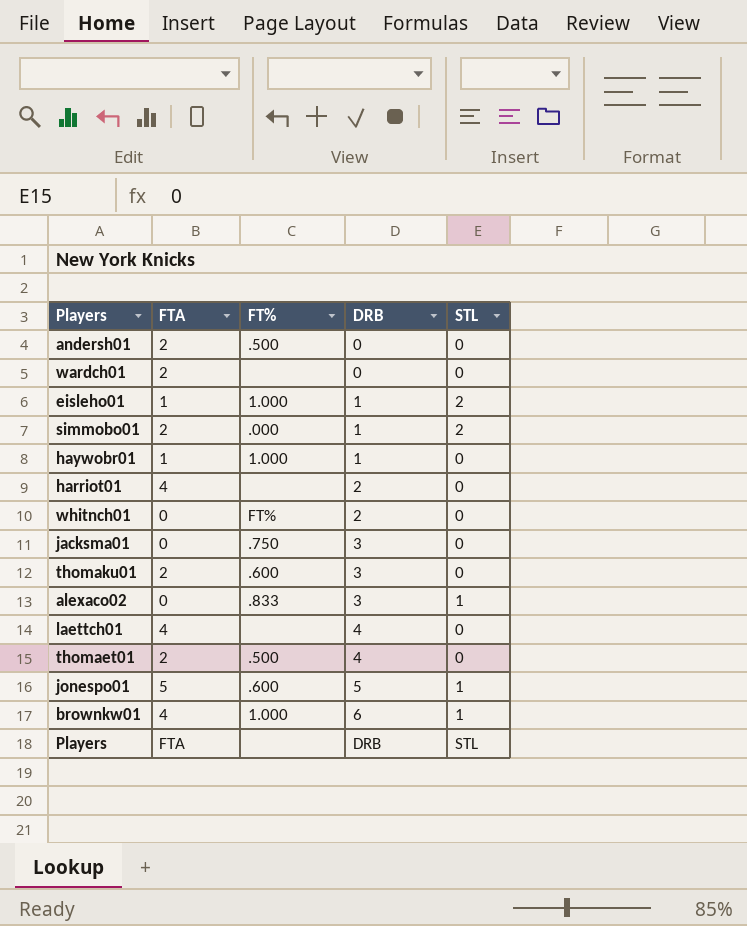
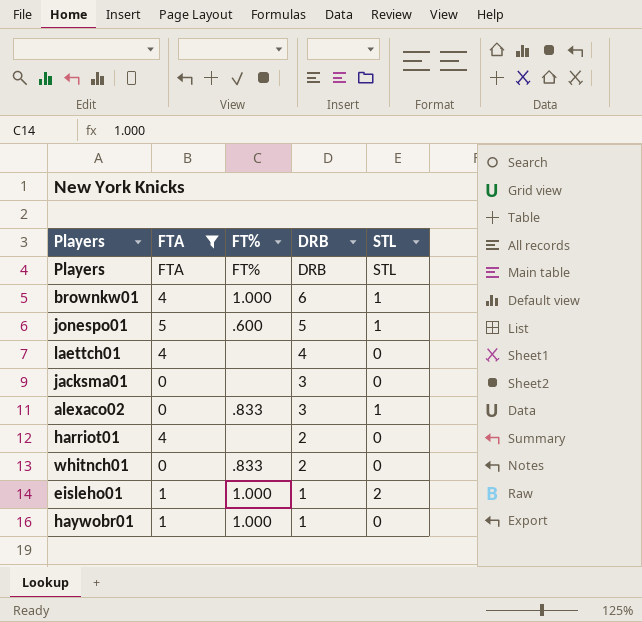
filter: none -> FTA != 2
row order: DRB ascending -> DRB descending
Players | FT%: none -> FT%
jacksma01 | FT%: .750 -> none
whitnch01 | FT%: FT% -> .833

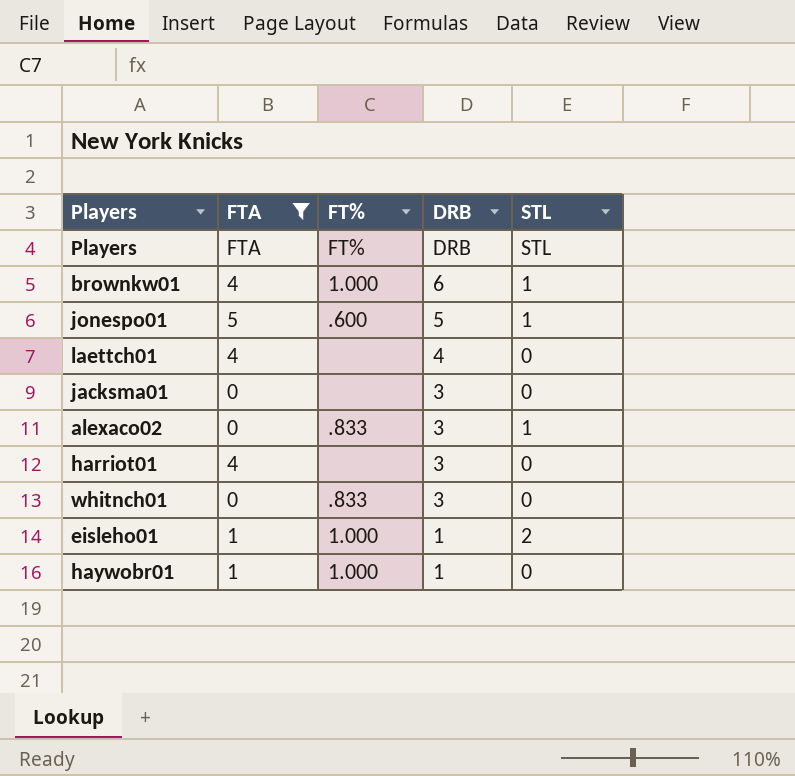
harriot01 | DRB: 2 -> 3
whitnch01 | DRB: 2 -> 3

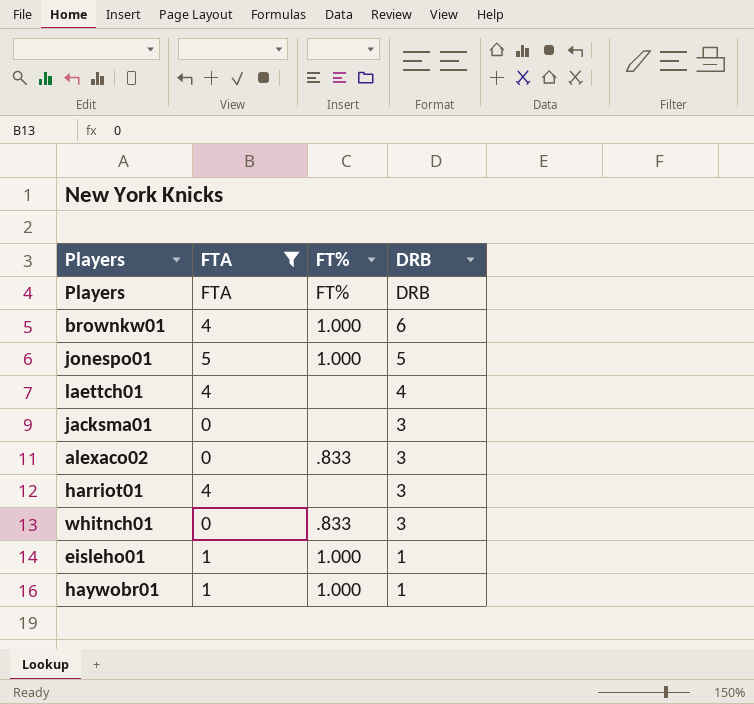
column STL | position: 5 -> none
jonespo01 | FT%: .600 -> 1.000

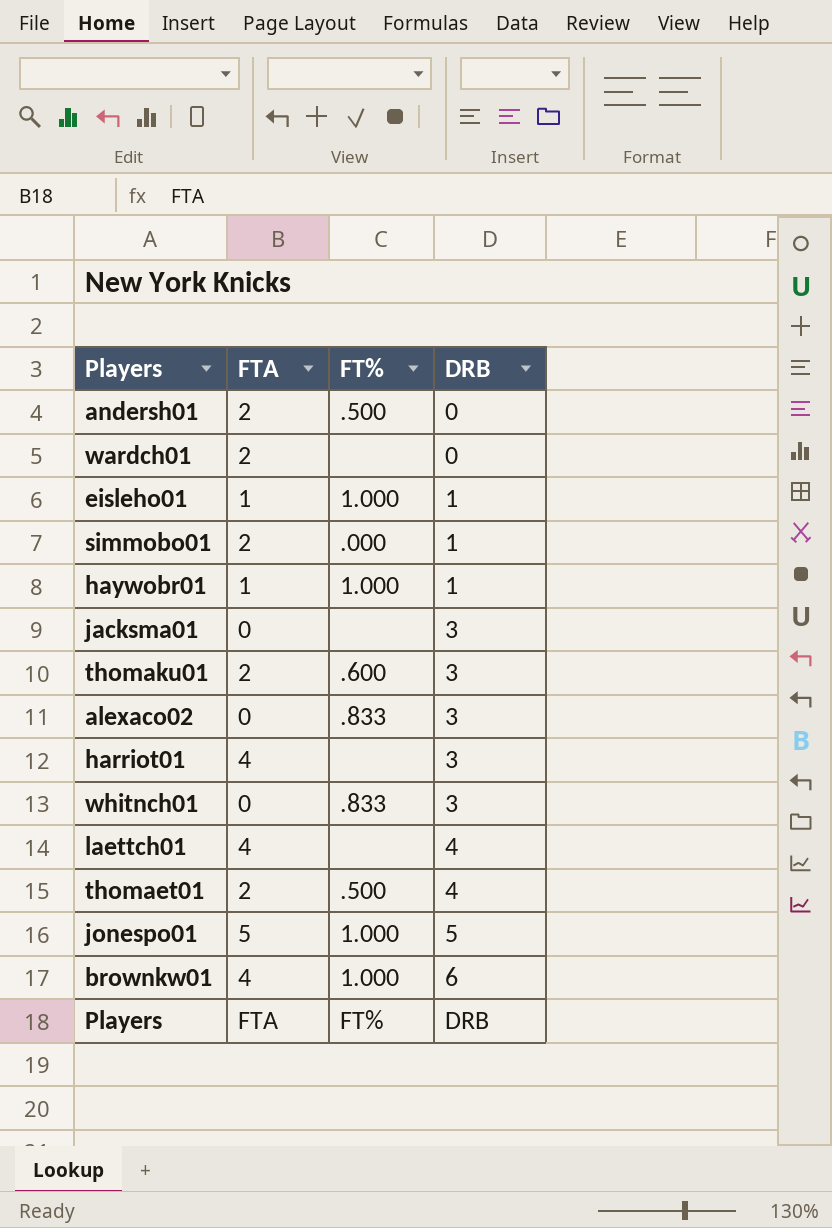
filter: FTA != 2 -> none
row order: DRB descending -> DRB ascending

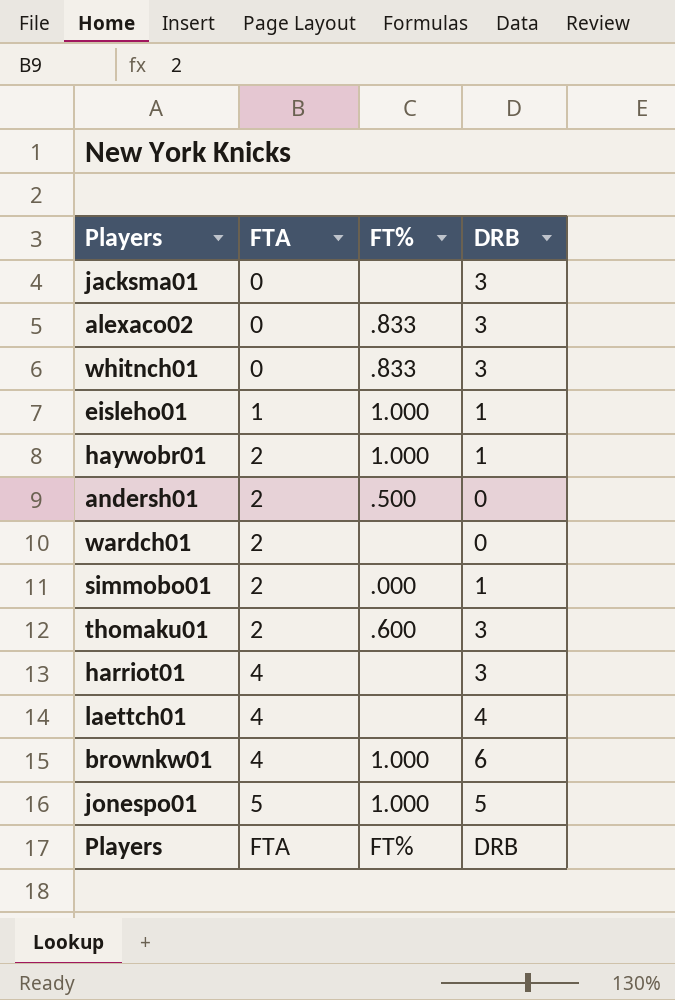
row order: DRB ascending -> FTA ascending
row thomaet01: 2 | .500 | 4 -> none
haywobr01 | FTA: 1 -> 2

